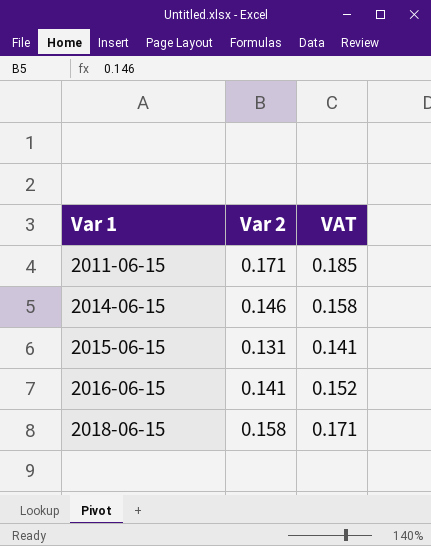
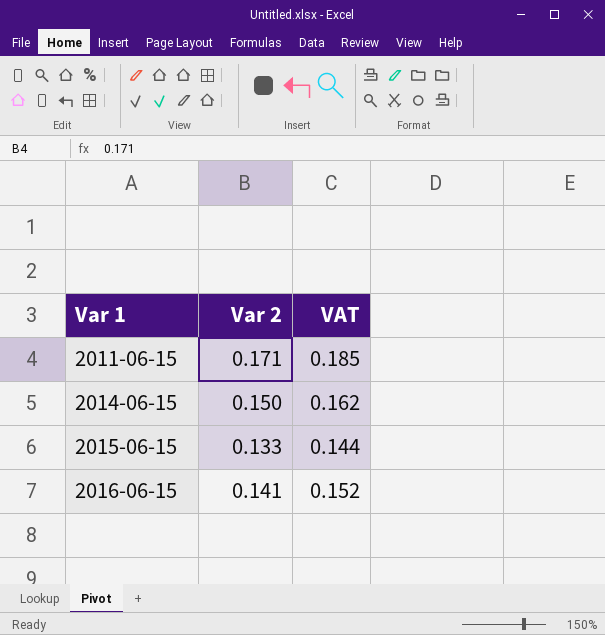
row 2018-06-15: 0.158 | 0.171 -> none
2014-06-15 | Var 2: 0.146 -> 0.150
2014-06-15 | VAT: 0.158 -> 0.162
2015-06-15 | Var 2: 0.131 -> 0.133
2015-06-15 | VAT: 0.141 -> 0.144

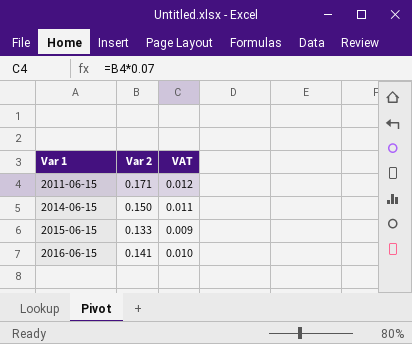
column VAT | formula: [Var 2] * 1.08 -> [Var 2] * 0.07

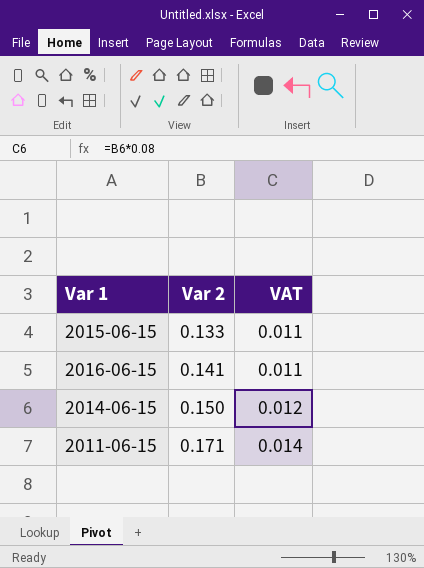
row order: Var 1 ascending -> Var 2 ascending
column VAT | formula: [Var 2] * 0.07 -> [Var 2] * 0.08

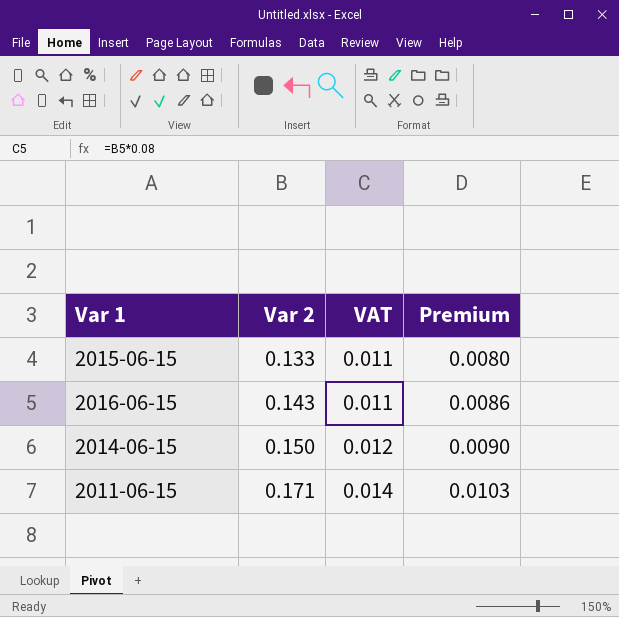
column Premium | formula: none -> [Var 2] * 0.06
2016-06-15 | Var 2: 0.141 -> 0.143

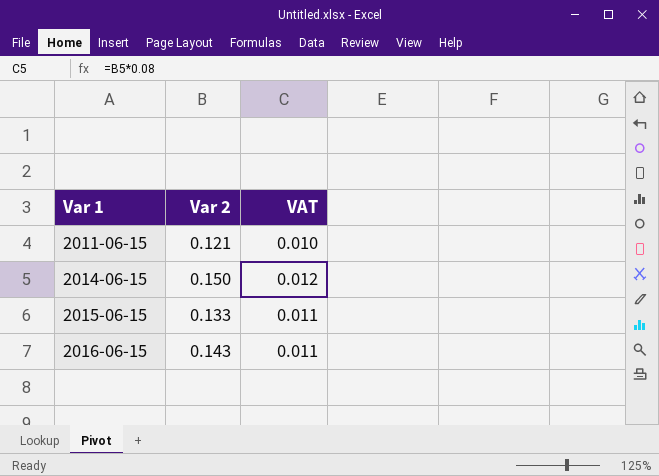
row order: Var 2 ascending -> Var 1 ascending
column Premium | formula: [Var 2] * 0.06 -> none
2011-06-15 | Var 2: 0.171 -> 0.121
2011-06-15 | VAT: 0.014 -> 0.010

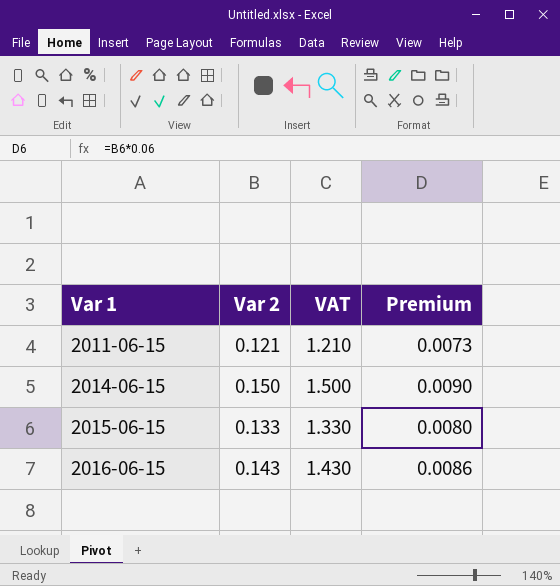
column VAT | formula: [Var 2] * 0.08 -> [Var 2] * 10
column Premium | formula: none -> [Var 2] * 0.06

